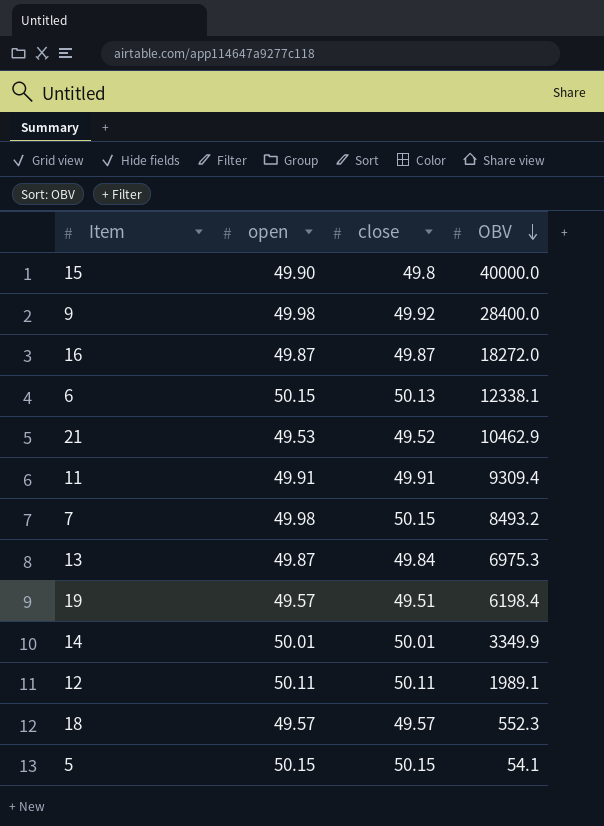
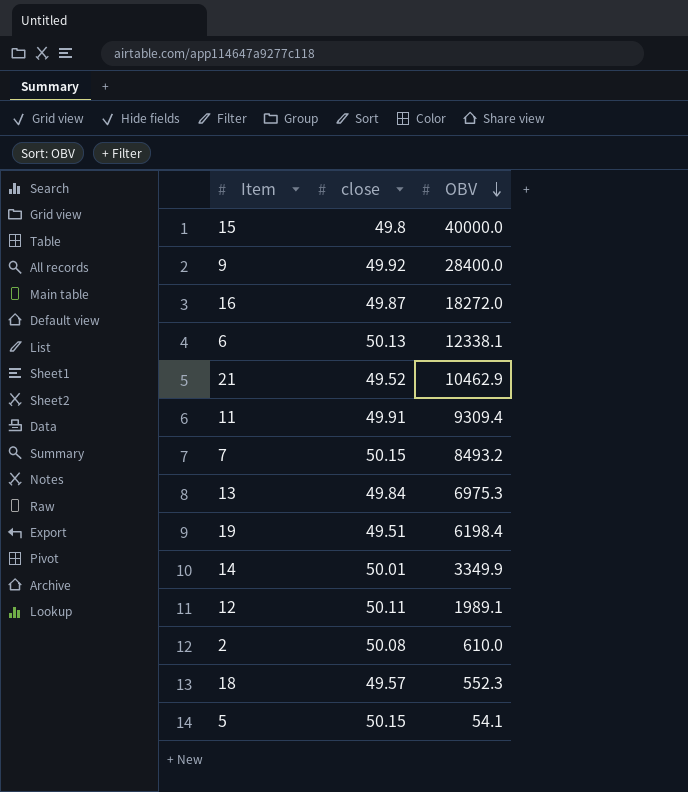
column open | position: 2 -> none
row 2: none -> 50.08 | 610.0

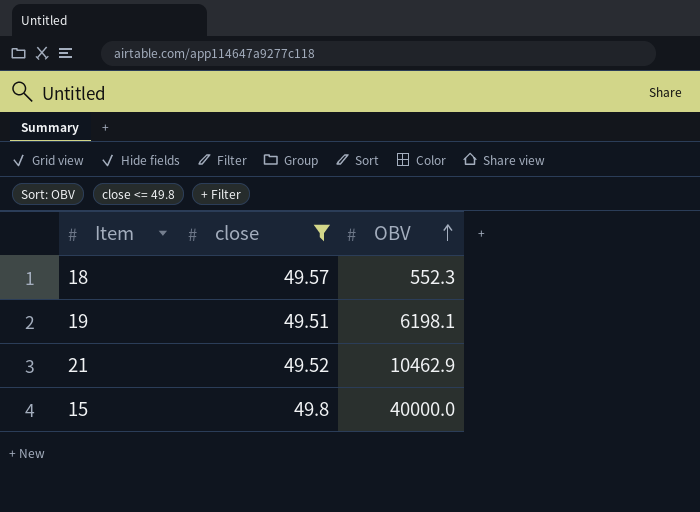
filter: none -> close <= 49.8
row order: OBV descending -> OBV ascending
19 | OBV: 6198.4 -> 6198.1

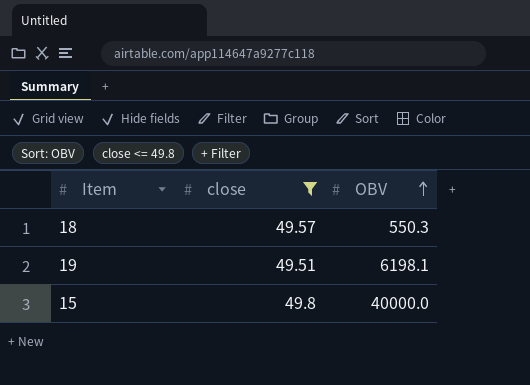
row 21: 49.52 | 10462.9 -> none
18 | OBV: 552.3 -> 550.3

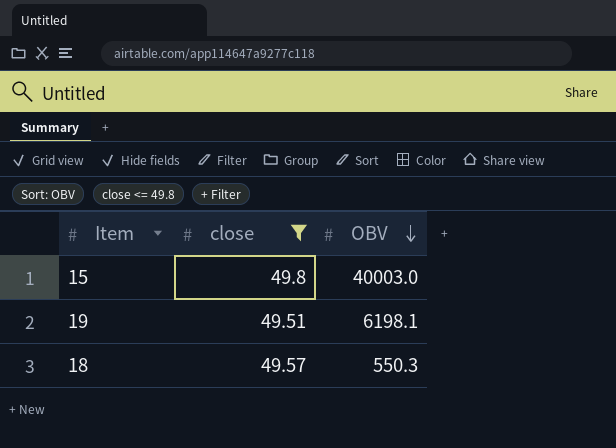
row order: OBV ascending -> OBV descending
15 | OBV: 40000.0 -> 40003.0

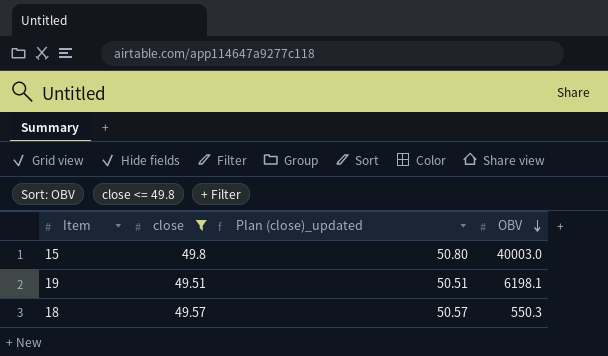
column Plan (close)_updated | formula: none -> [close] + 1

